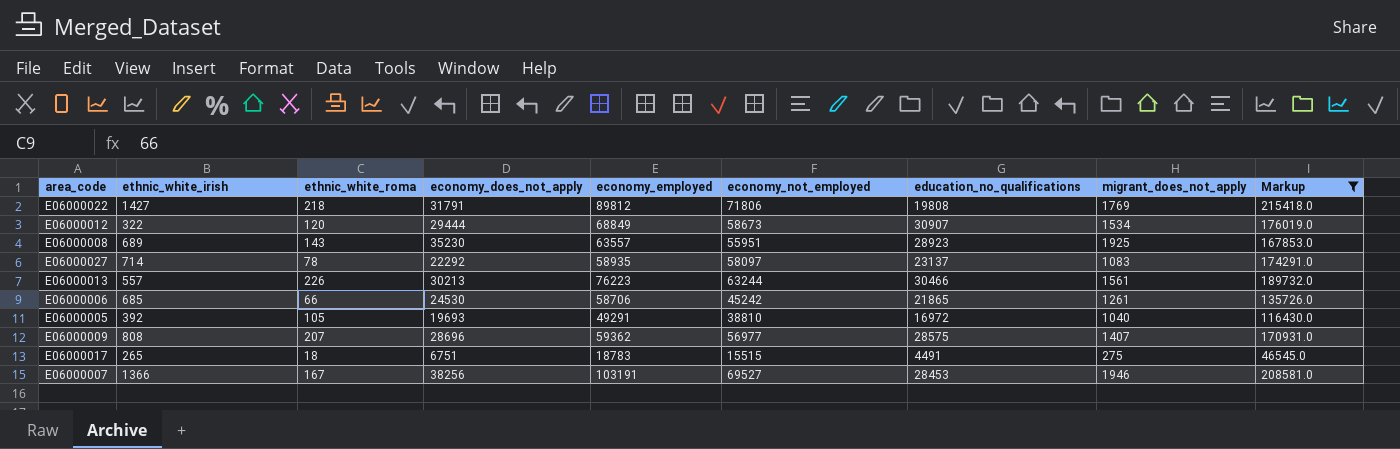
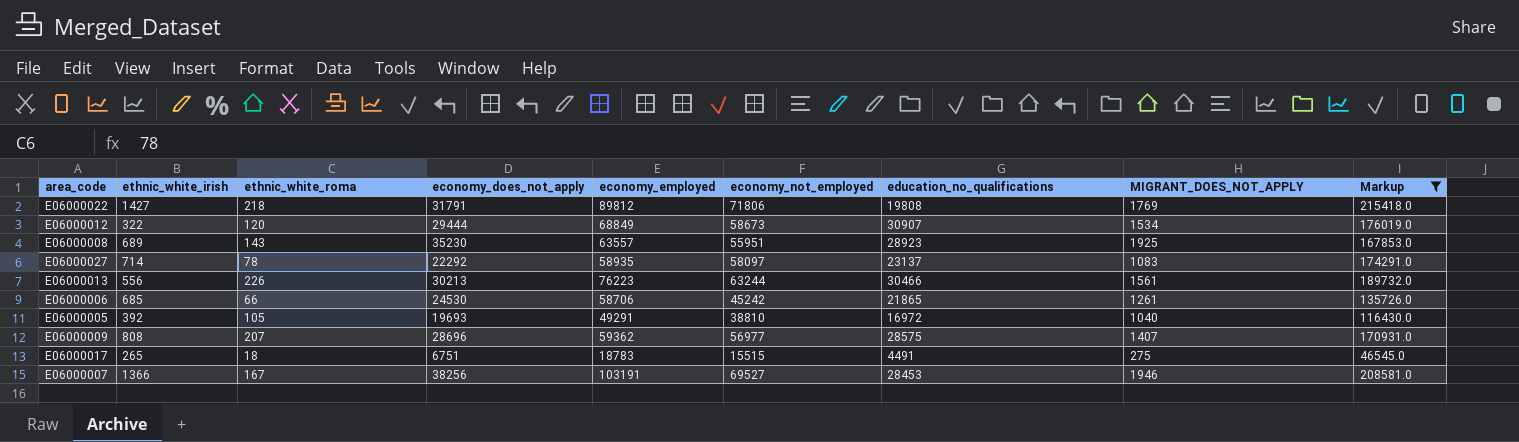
column name: migrant_does_not_apply -> MIGRANT_DOES_NOT_APPLY
E06000013 | ethnic_white_irish: 557 -> 556

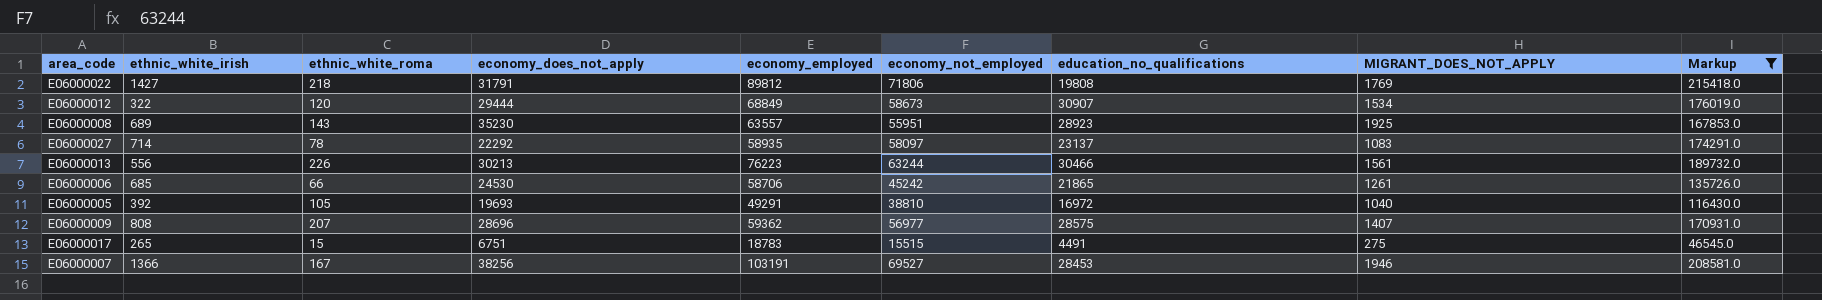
E06000017 | ethnic_white_roma: 18 -> 15

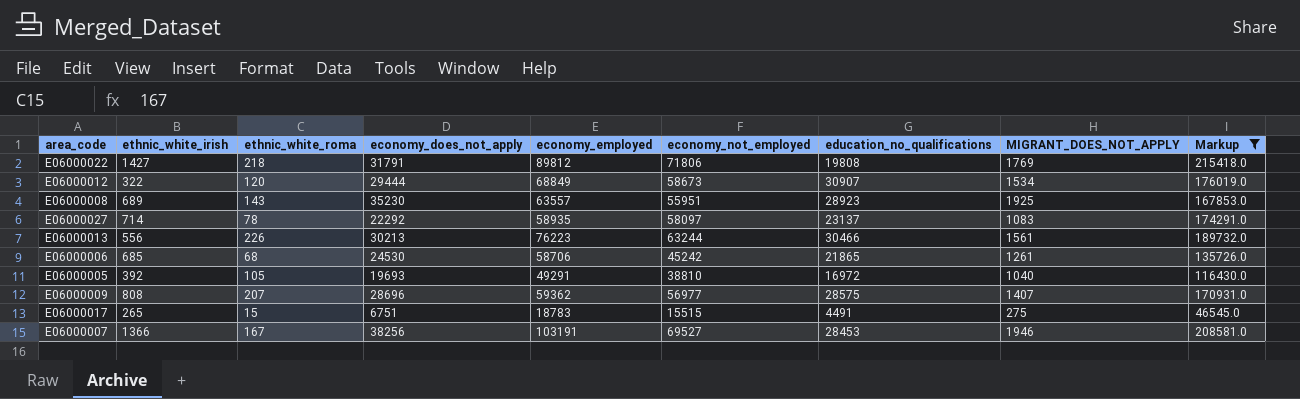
E06000006 | ethnic_white_roma: 66 -> 68

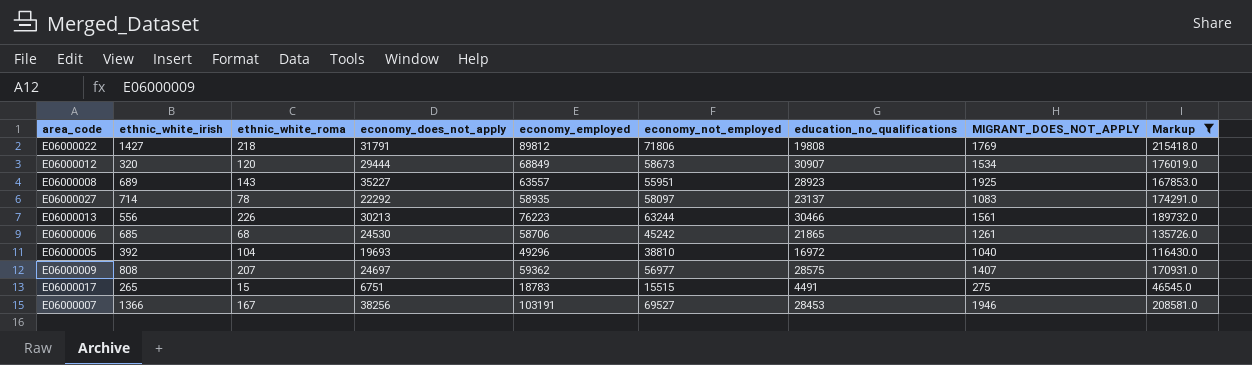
E06000012 | ethnic_white_irish: 322 -> 320
E06000008 | economy_does_not_apply: 35230 -> 35227
E06000005 | ethnic_white_roma: 105 -> 104
E06000005 | economy_employed: 49291 -> 49296
E06000009 | economy_does_not_apply: 28696 -> 24697

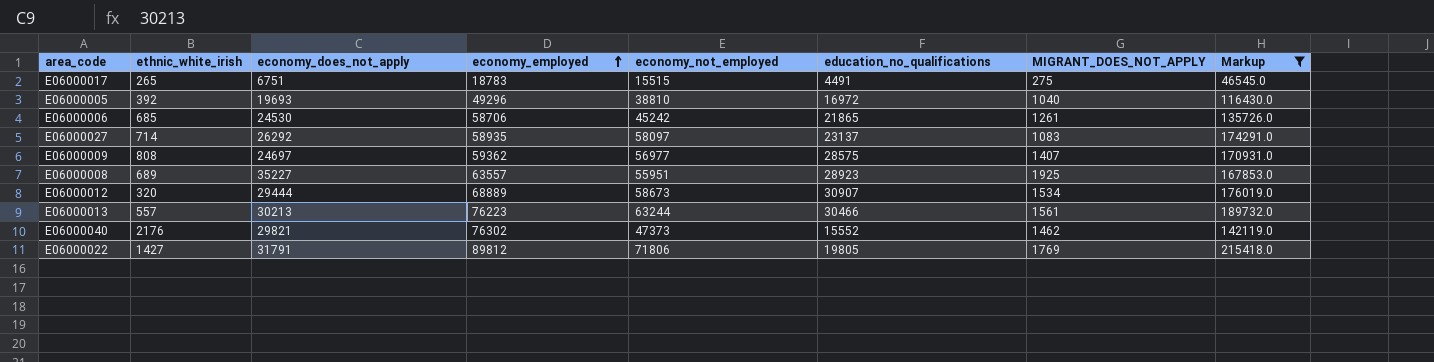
row order: none -> economy_employed ascending
column ethnic_white_roma | position: 3 -> none
row E06000007: 1366 | 167 | 38256 | 103191 | 69527 | 28453 | 1946 | 208581.0 -> none
E06000027 | economy_does_not_apply: 22292 -> 26292
E06000012 | economy_employed: 68849 -> 68889
E06000013 | ethnic_white_irish: 556 -> 557
row E06000040: none -> 2176 | 29821 | 76302 | 47373 | 15552 | 1462 | 142119.0
E06000022 | education_no_qualifications: 19808 -> 19805

